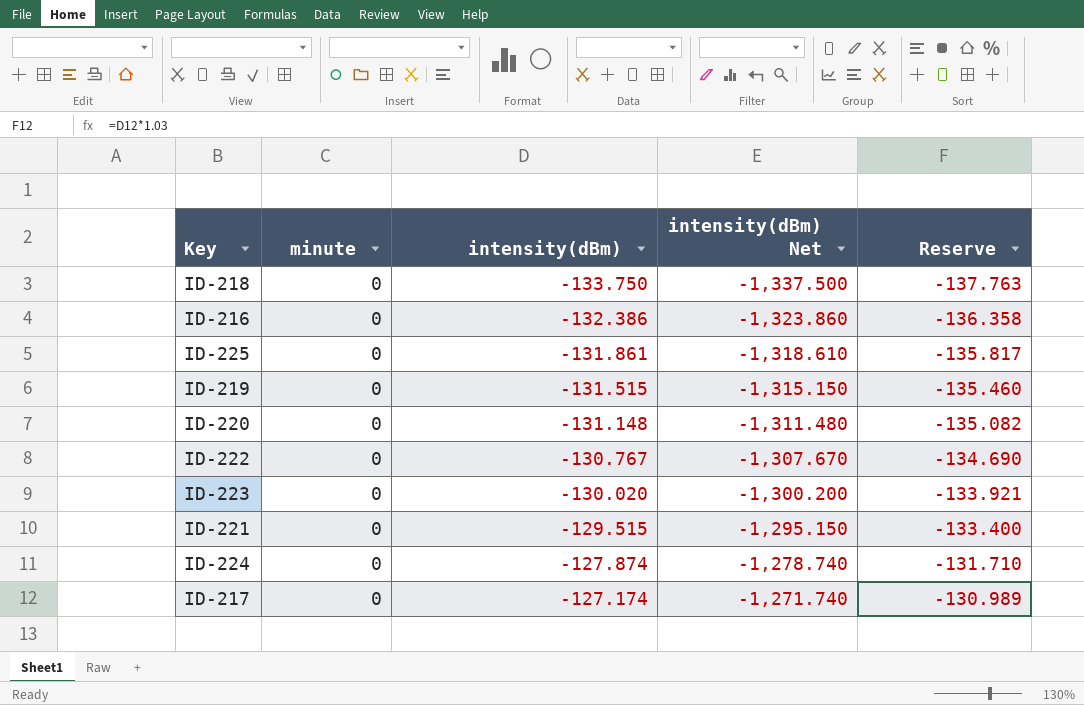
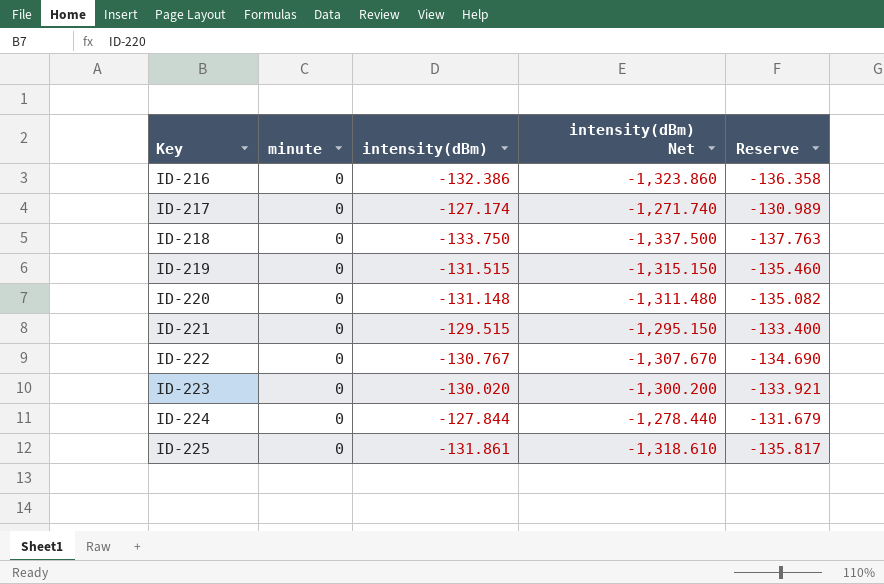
row order: intensity(dBm) ascending -> Key ascending
ID-224 | intensity(dBm): -127.874 -> -127.844
ID-224 | intensity(dBm) Net: -1,278.740 -> -1,278.440
ID-224 | Reserve: -131.710 -> -131.679

